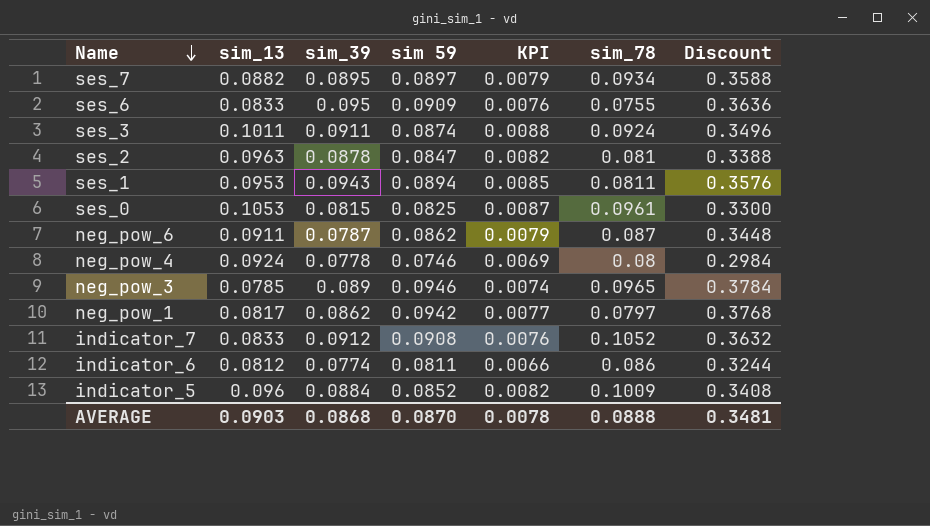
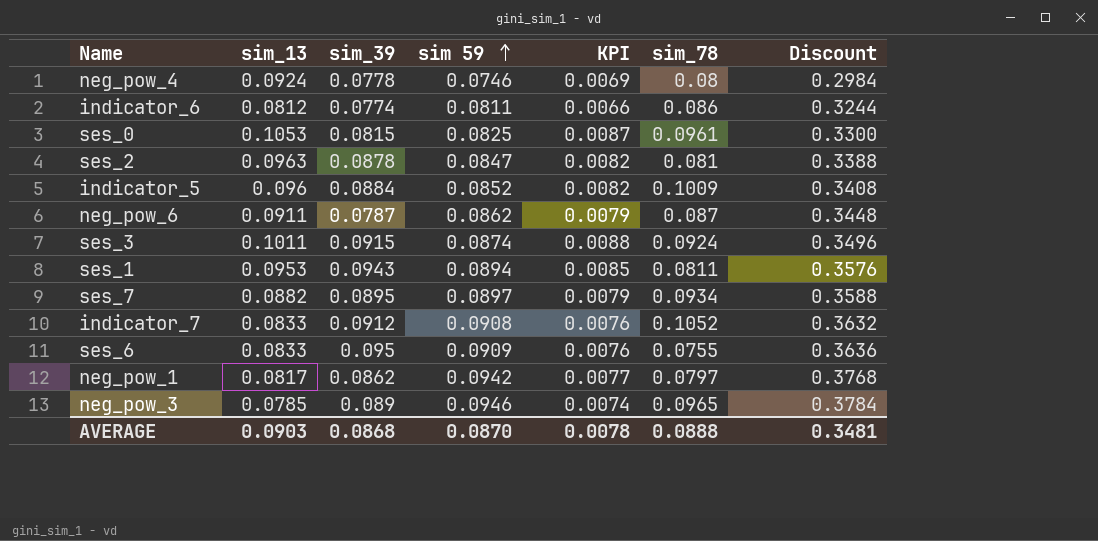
row order: Name descending -> sim 59 ascending
ses_3 | sim_39: 0.0911 -> 0.0915

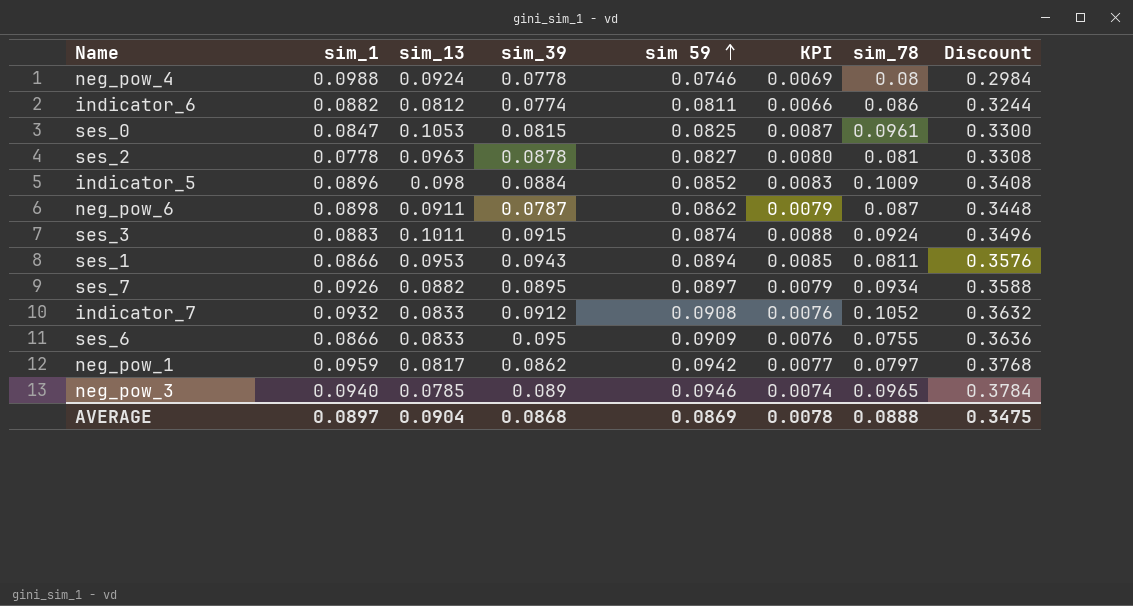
column sim_1 | position: none -> 2
ses_2 | sim 59: 0.0847 -> 0.0827
ses_2 | KPI: 0.0082 -> 0.0080
ses_2 | Discount: 0.3388 -> 0.3308
indicator_5 | sim_13: 0.096 -> 0.098
indicator_5 | KPI: 0.0082 -> 0.0083
AVERAGE | sim_13: 0.0903 -> 0.0904
AVERAGE | sim 59: 0.0870 -> 0.0869
AVERAGE | Discount: 0.3481 -> 0.3475

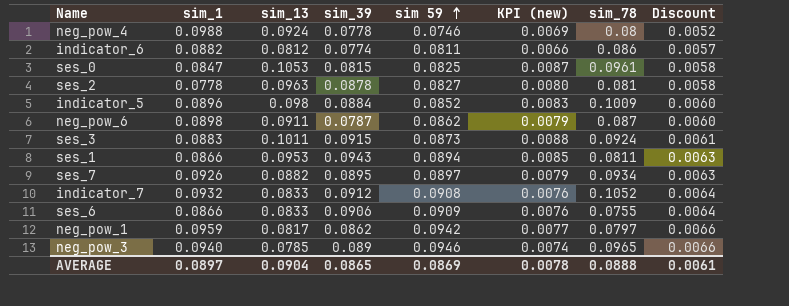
column name: KPI -> KPI (new)
column Discount | formula: [sim 59] * 4 -> [sim 59] * 0.07
ses_3 | sim 59: 0.0874 -> 0.0873
ses_6 | sim_39: 0.095 -> 0.0906
AVERAGE | sim_39: 0.0868 -> 0.0865
AVERAGE | Discount: 0.3475 -> 0.0061

